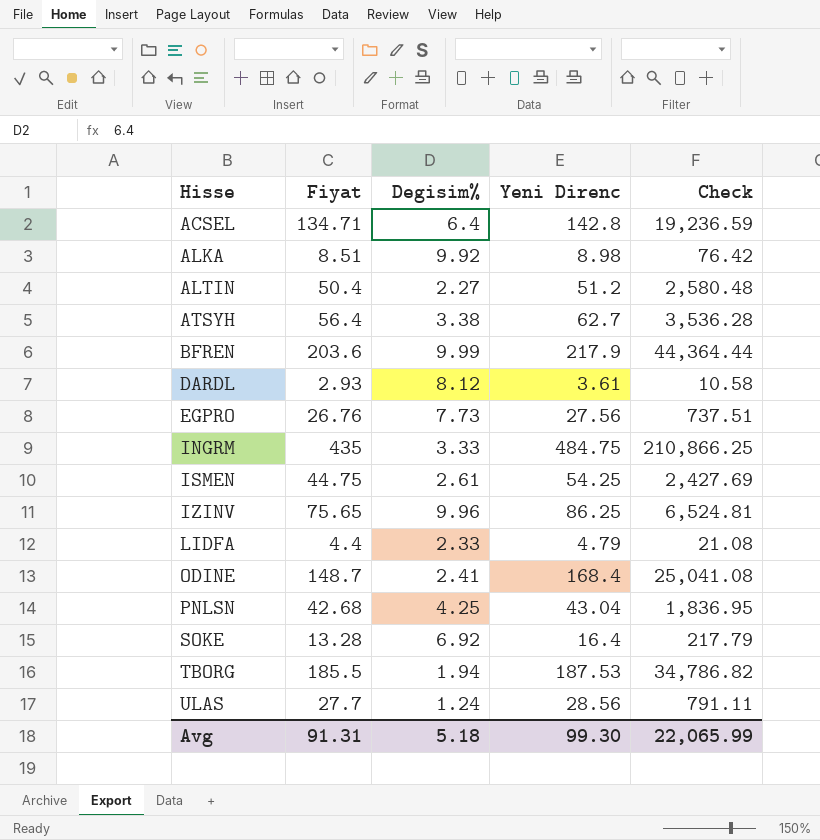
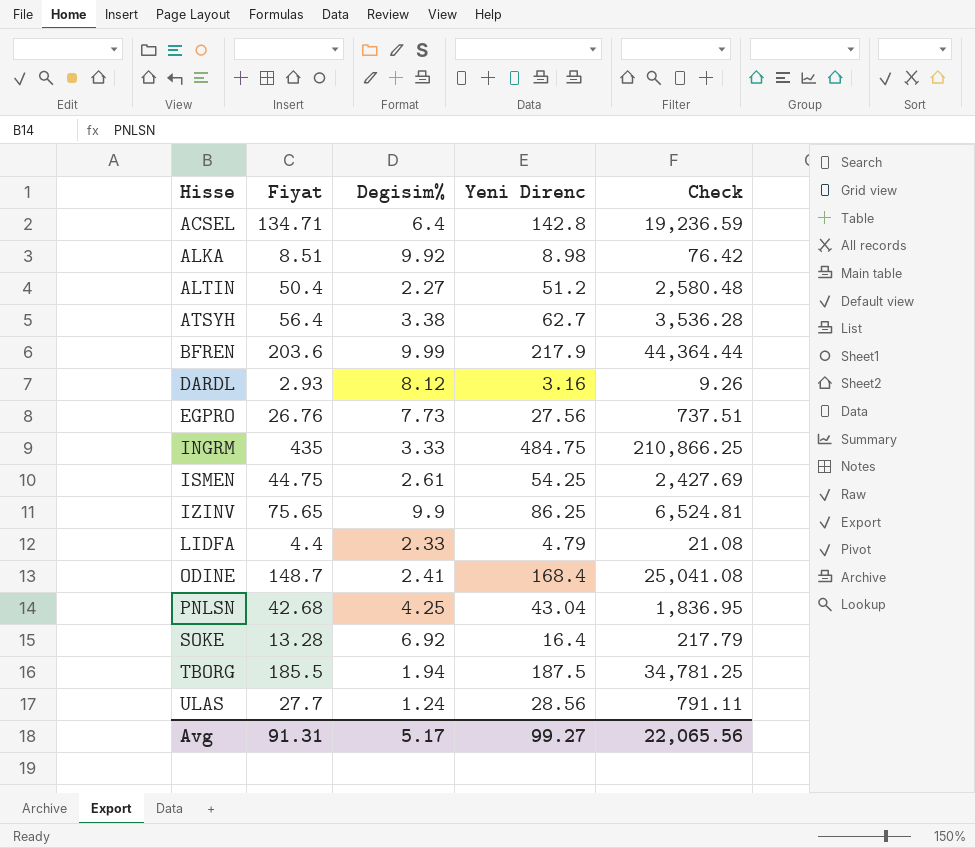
DARDL | Yeni Direnc: 3.61 -> 3.16
DARDL | Check: 10.58 -> 9.26
IZINV | Degisim%: 9.96 -> 9.9
TBORG | Yeni Direnc: 187.53 -> 187.5
TBORG | Check: 34,786.82 -> 34,781.25
Avg | Degisim%: 5.18 -> 5.17
Avg | Yeni Direnc: 99.30 -> 99.27
Avg | Check: 22,065.99 -> 22,065.56

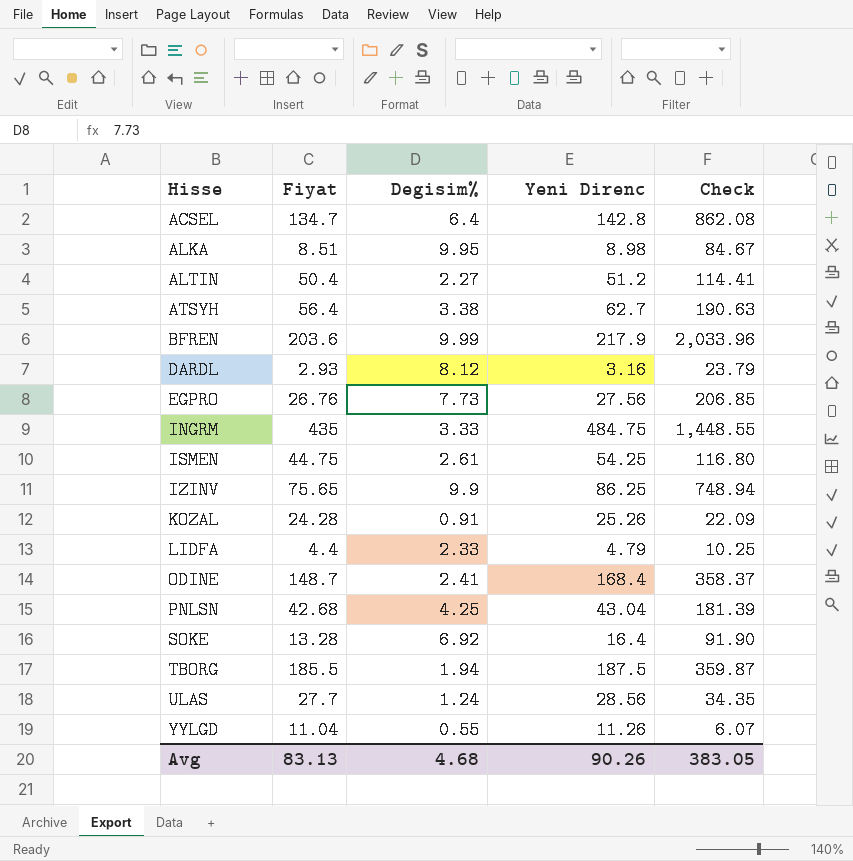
column Check | formula: [Fiyat] * [Yeni Direnc] -> [Fiyat] * [Degisim%]
ACSEL | Fiyat: 134.71 -> 134.7
ALKA | Degisim%: 9.92 -> 9.95
row KOZAL: none -> 24.28 | 0.91 | 25.26 | 22.09
row YYLGD: none -> 11.04 | 0.55 | 11.26 | 6.07
Avg | Fiyat: 91.31 -> 83.13
Avg | Degisim%: 5.17 -> 4.68
Avg | Yeni Direnc: 99.27 -> 90.26
Avg | Check: 22,065.56 -> 383.05

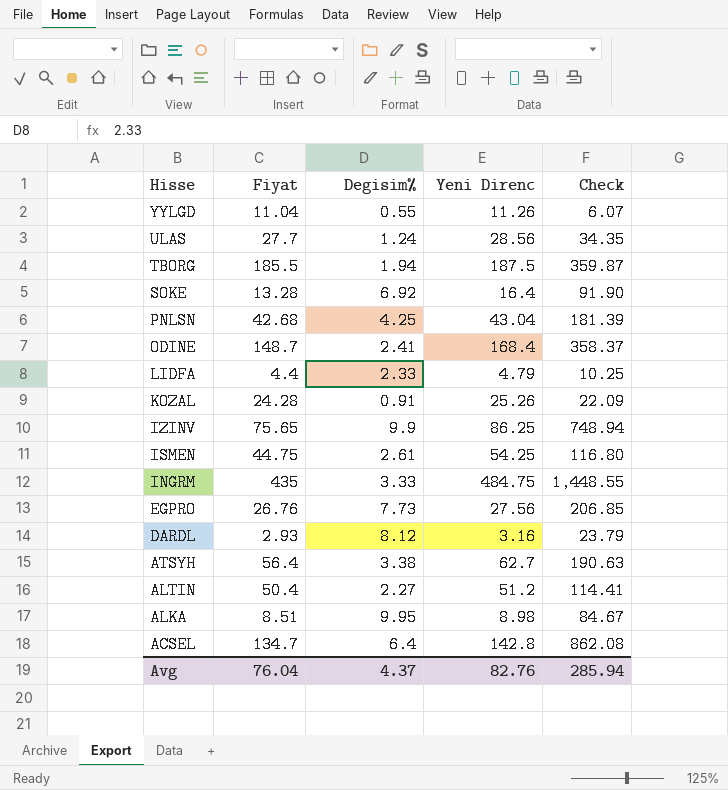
row order: Hisse ascending -> Hisse descending
row BFREN: 203.6 | 9.99 | 217.9 | 2,033.96 -> none
Avg | Fiyat: 83.13 -> 76.04
Avg | Degisim%: 4.68 -> 4.37
Avg | Yeni Direnc: 90.26 -> 82.76
Avg | Check: 383.05 -> 285.94

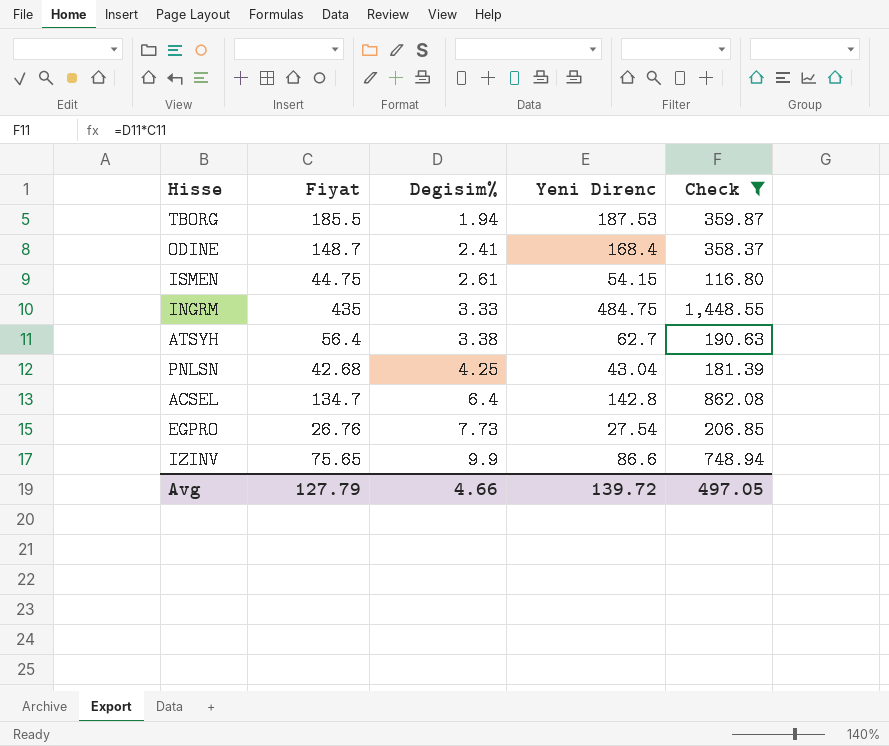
filter: none -> Check >= 116.80
row order: Hisse descending -> Degisim% ascending
TBORG | Yeni Direnc: 187.5 -> 187.53
ISMEN | Yeni Direnc: 54.25 -> 54.15
EGPRO | Yeni Direnc: 27.56 -> 27.54
IZINV | Yeni Direnc: 86.25 -> 86.6
Avg | Fiyat: 76.04 -> 127.79
Avg | Degisim%: 4.37 -> 4.66
Avg | Yeni Direnc: 82.76 -> 139.72
Avg | Check: 285.94 -> 497.05

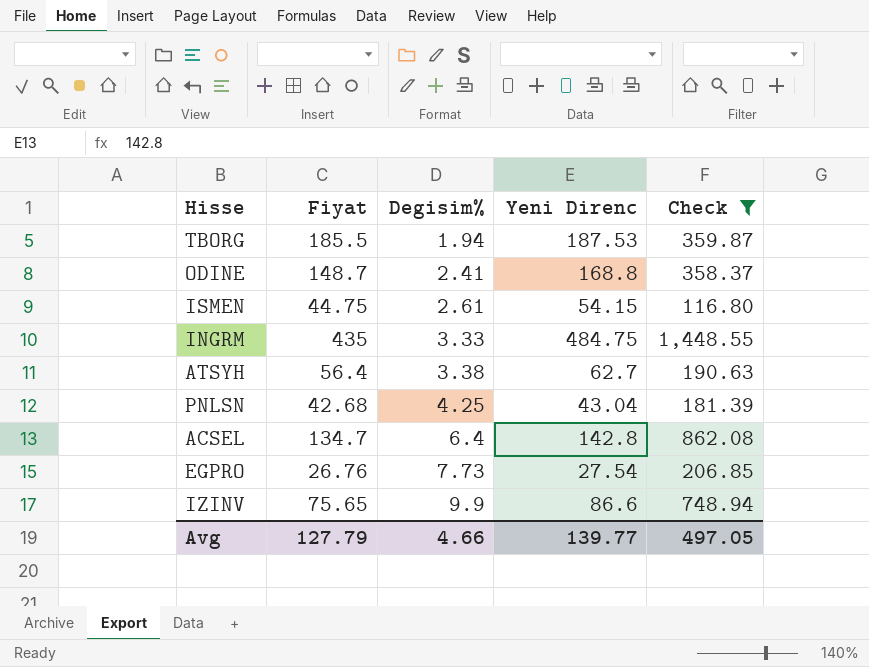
ODINE | Yeni Direnc: 168.4 -> 168.8
Avg | Yeni Direnc: 139.72 -> 139.77

